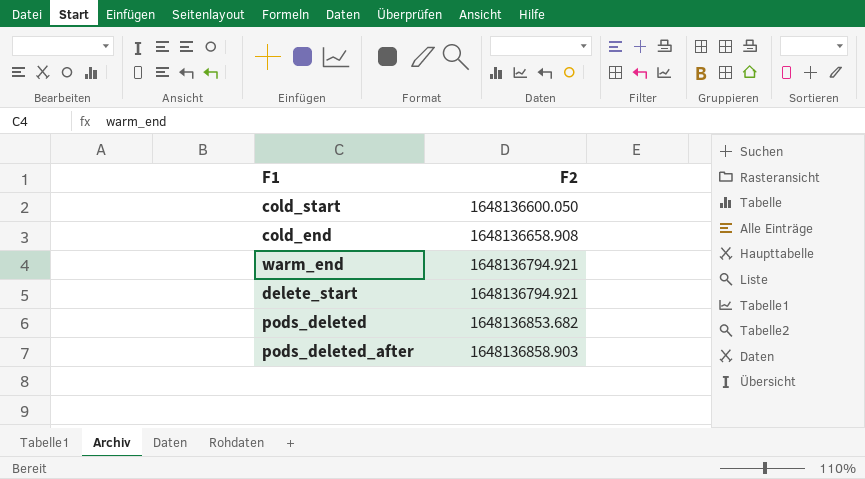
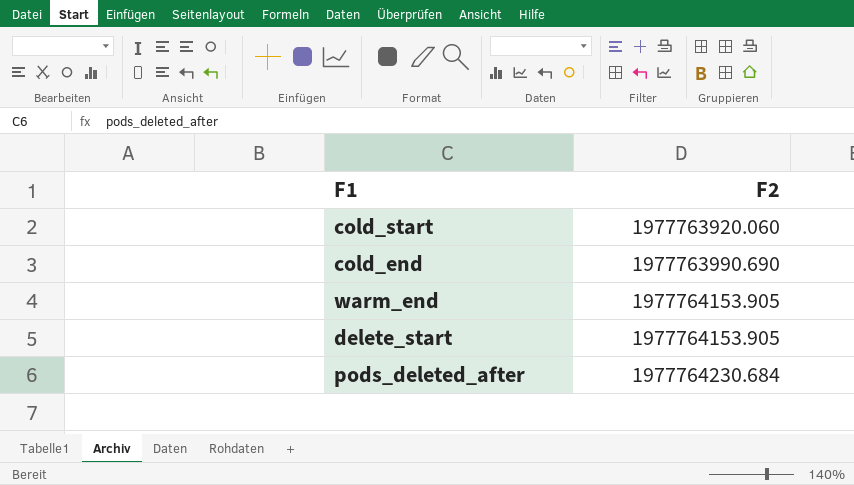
row pods_deleted: 1648136853.682 -> none
cold_start | F2: 1648136600.050 -> 1977763920.060
cold_end | F2: 1648136658.908 -> 1977763990.690
warm_end | F2: 1648136794.921 -> 1977764153.905
delete_start | F2: 1648136794.921 -> 1977764153.905
pods_deleted_after | F2: 1648136858.903 -> 1977764230.684

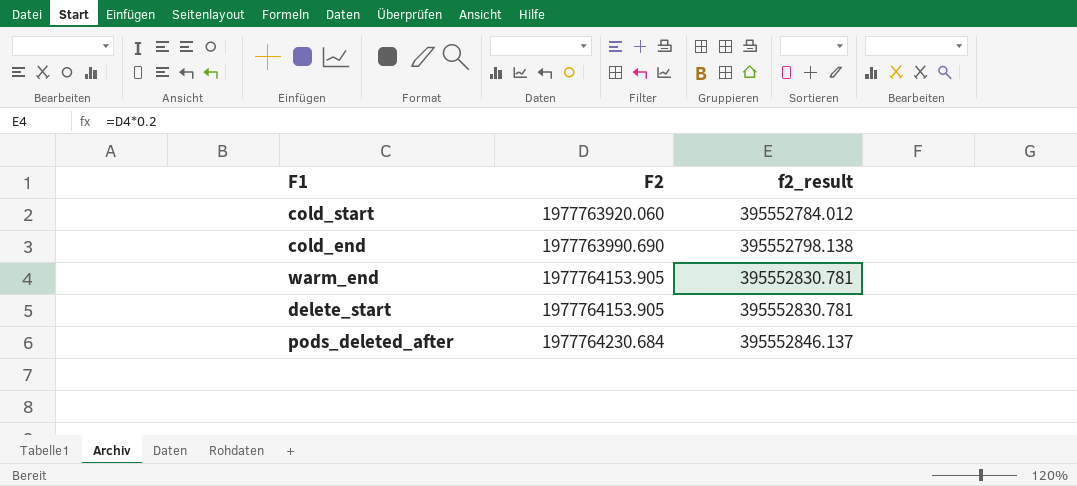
column f2_result | formula: none -> [F2] * 0.2

